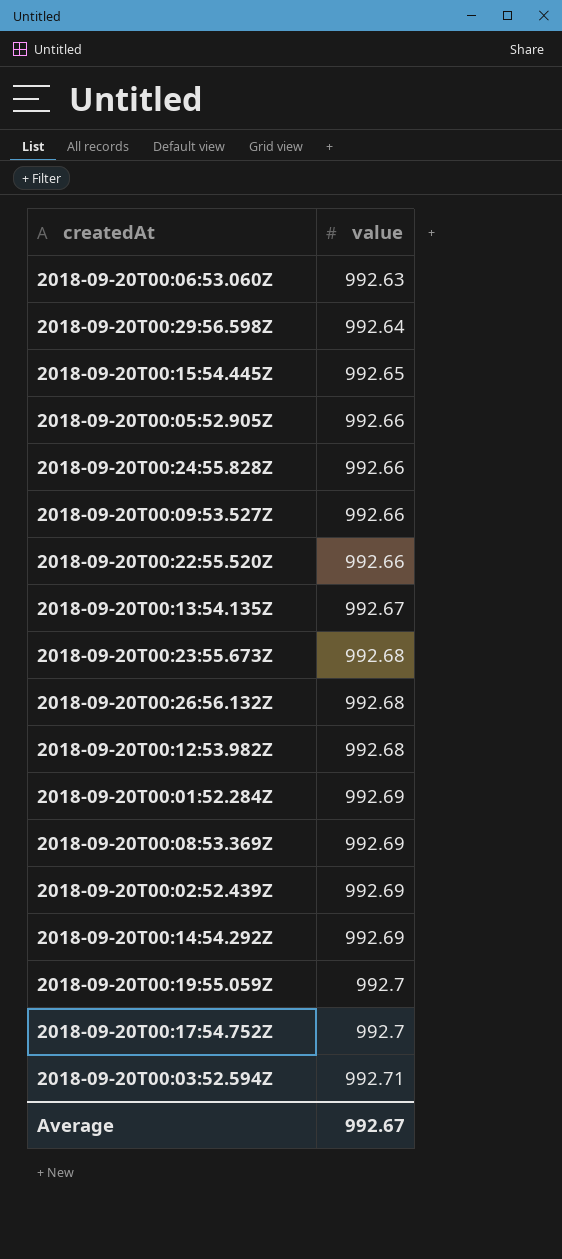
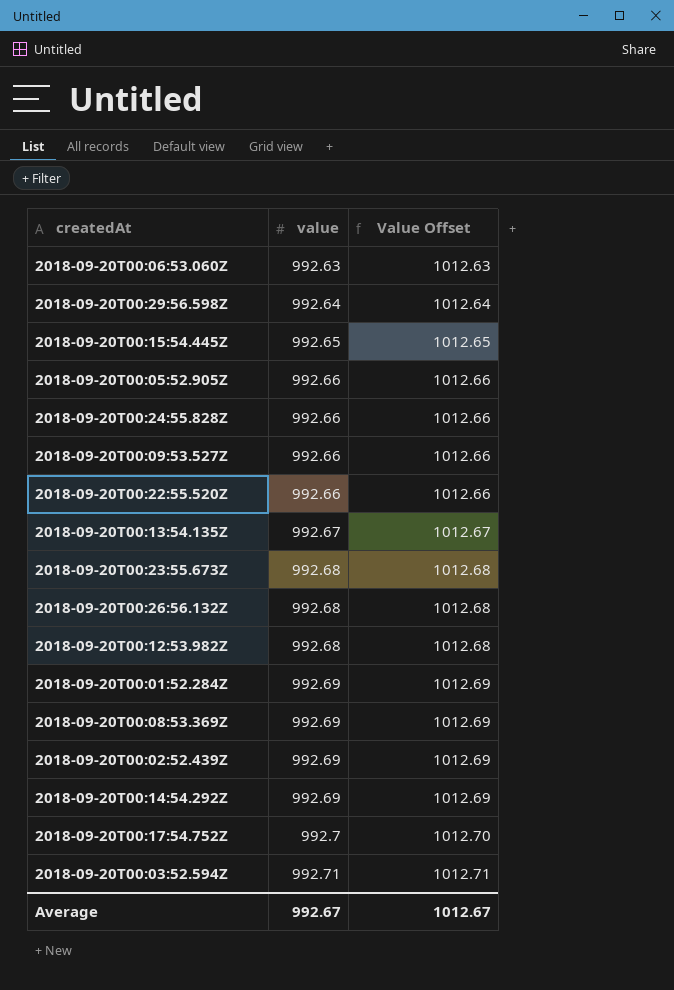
column Value Offset | formula: none -> [value] + 20
row 2018-09-20T00:19:55.059Z: 992.7 -> none

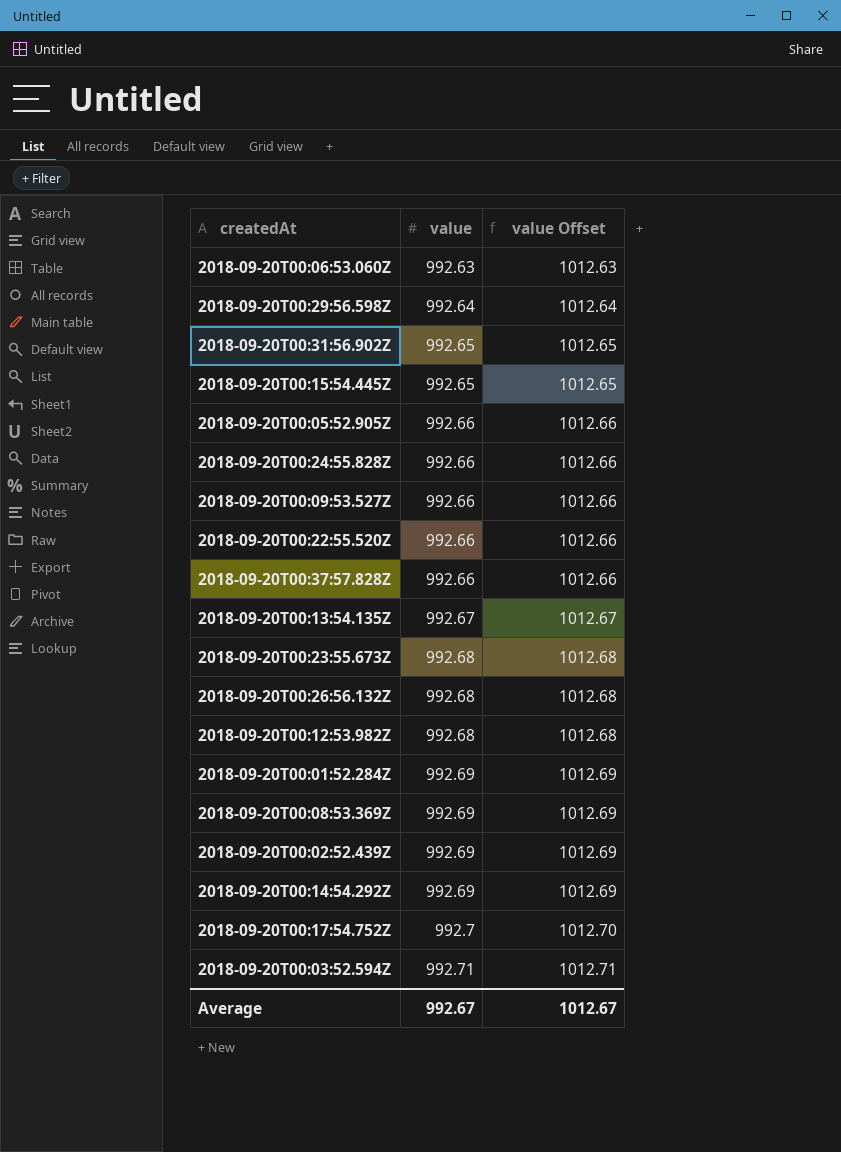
column name: Value Offset -> value Offset
row 2018-09-20T00:31:56.902Z: none -> 992.65 | 1012.65
row 2018-09-20T00:37:57.828Z: none -> 992.66 | 1012.66

